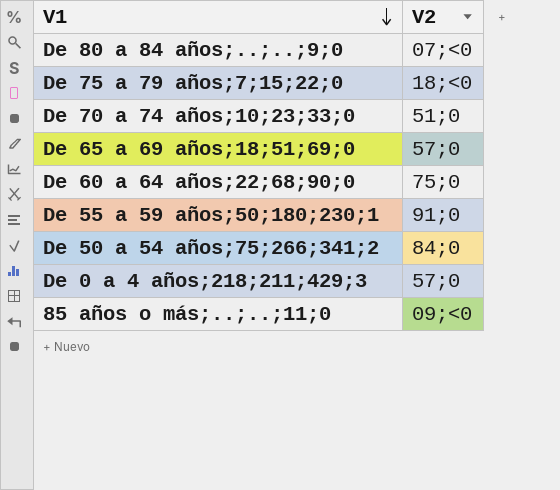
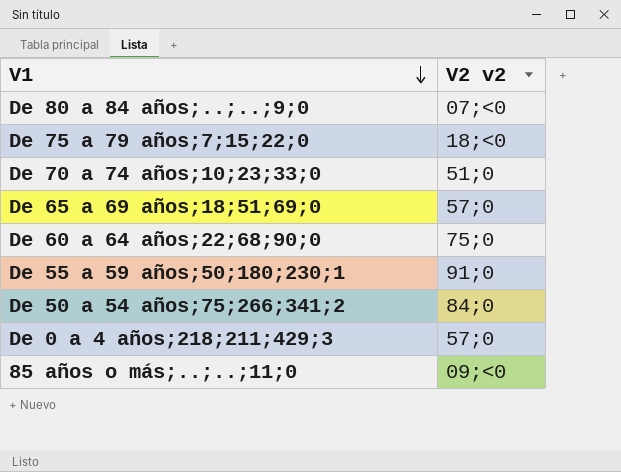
column name: V2 -> V2 v2

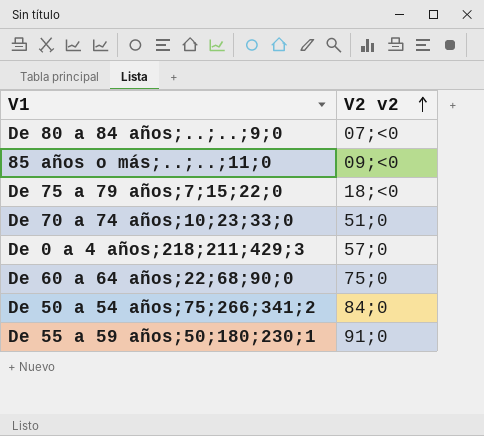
row order: V1 descending -> V2 v2 ascending
row De 65 a 69 años;18;51;69;0: 57;0 -> none

